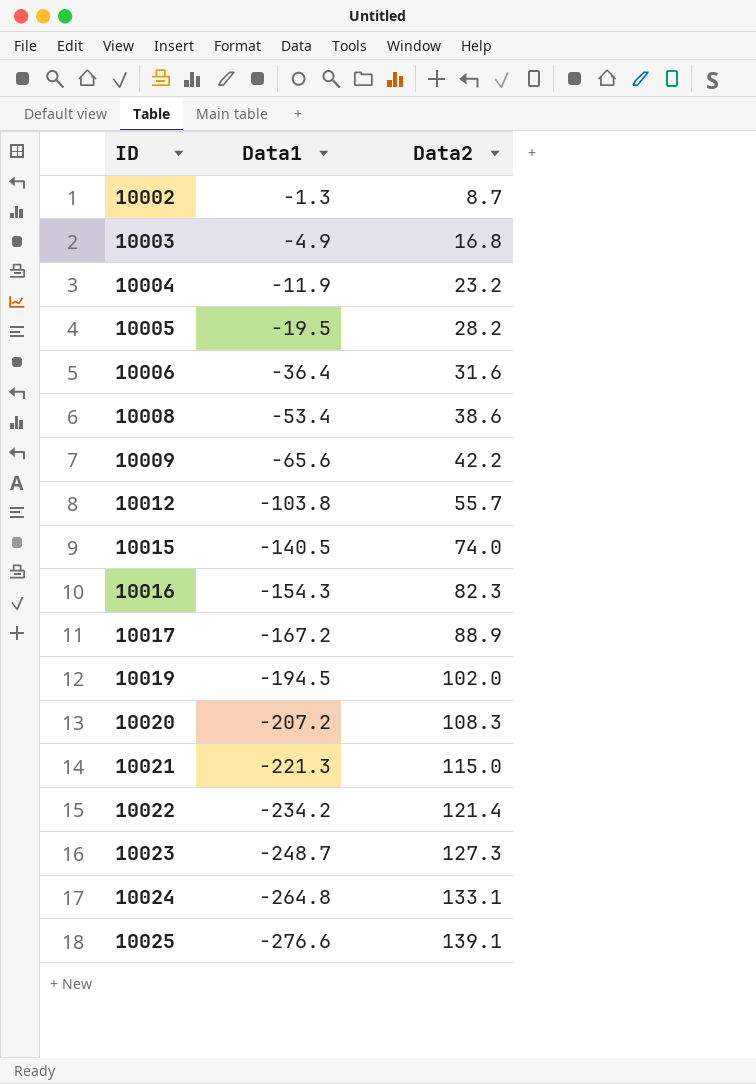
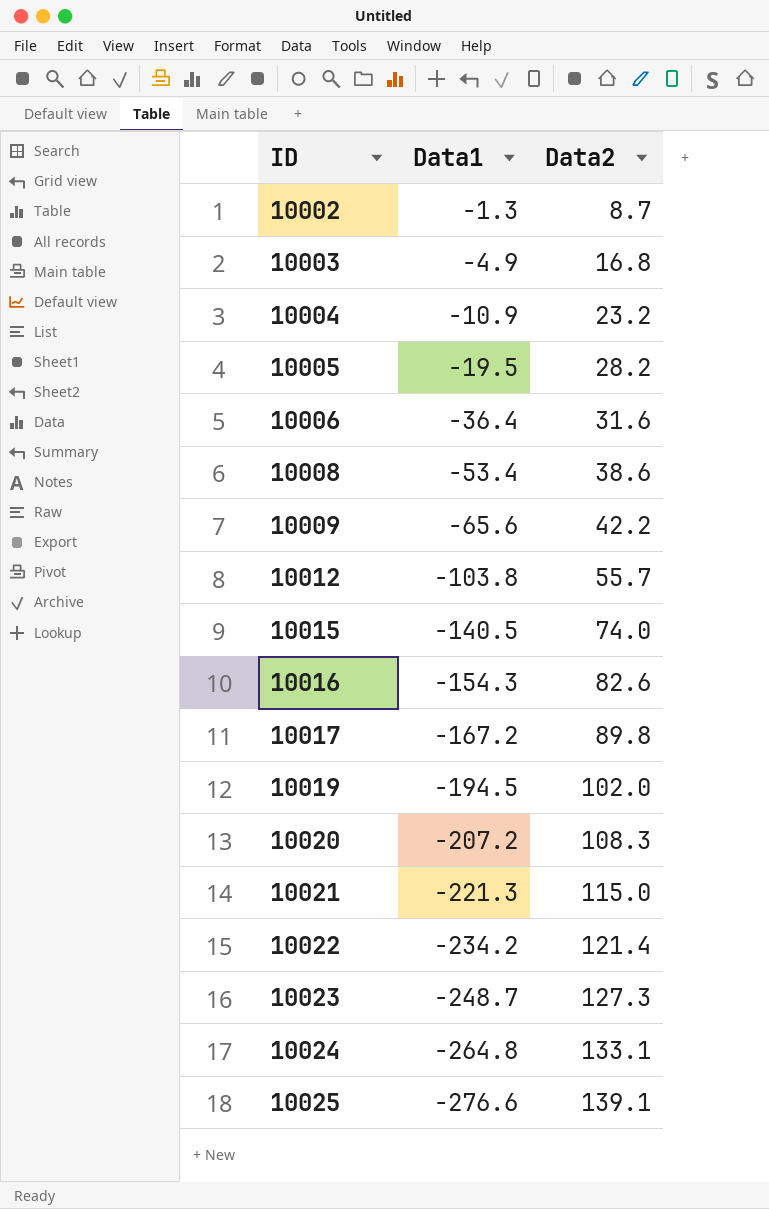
10004 | Data1: -11.9 -> -10.9
10016 | Data2: 82.3 -> 82.6
10017 | Data2: 88.9 -> 89.8

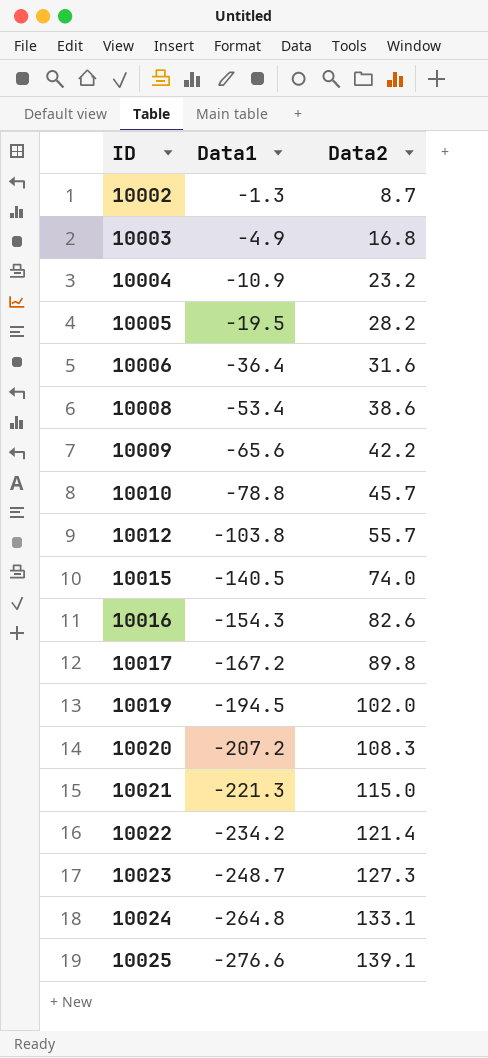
row 10010: none -> -78.8 | 45.7

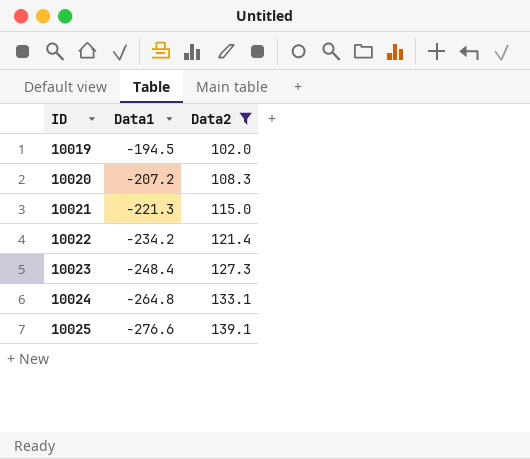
filter: none -> Data2 >= 102.0
10023 | Data1: -248.7 -> -248.4

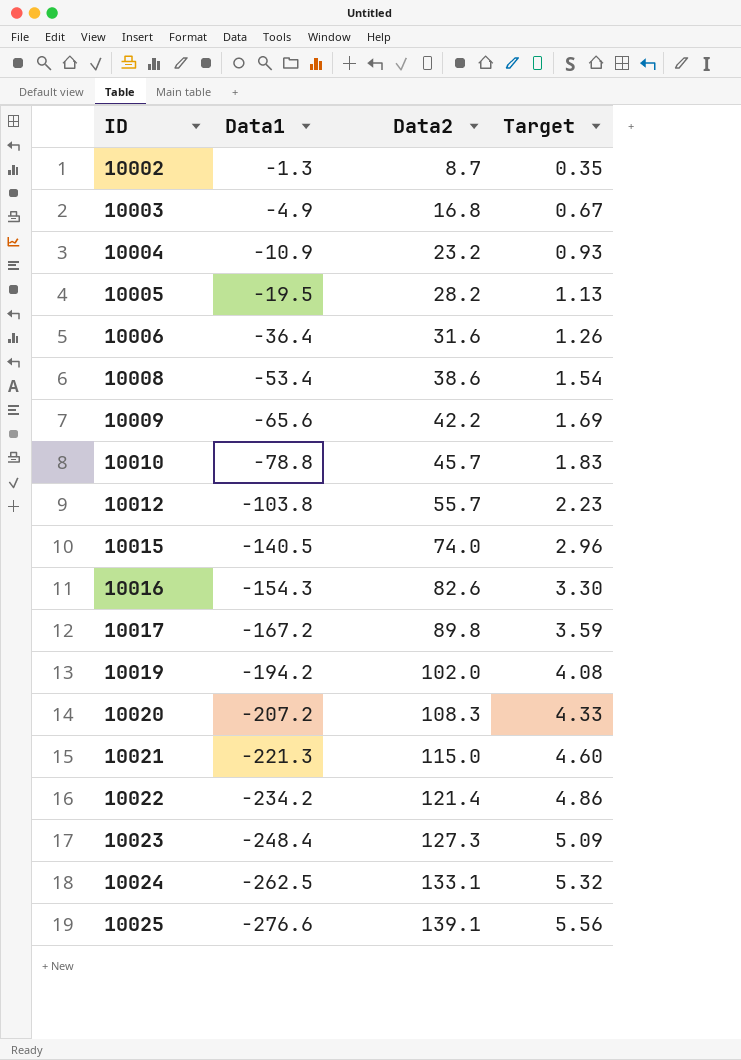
filter: Data2 >= 102.0 -> none
column Target | formula: none -> [Data2] * 0.04
10019 | Data1: -194.5 -> -194.2
10024 | Data1: -264.8 -> -262.5

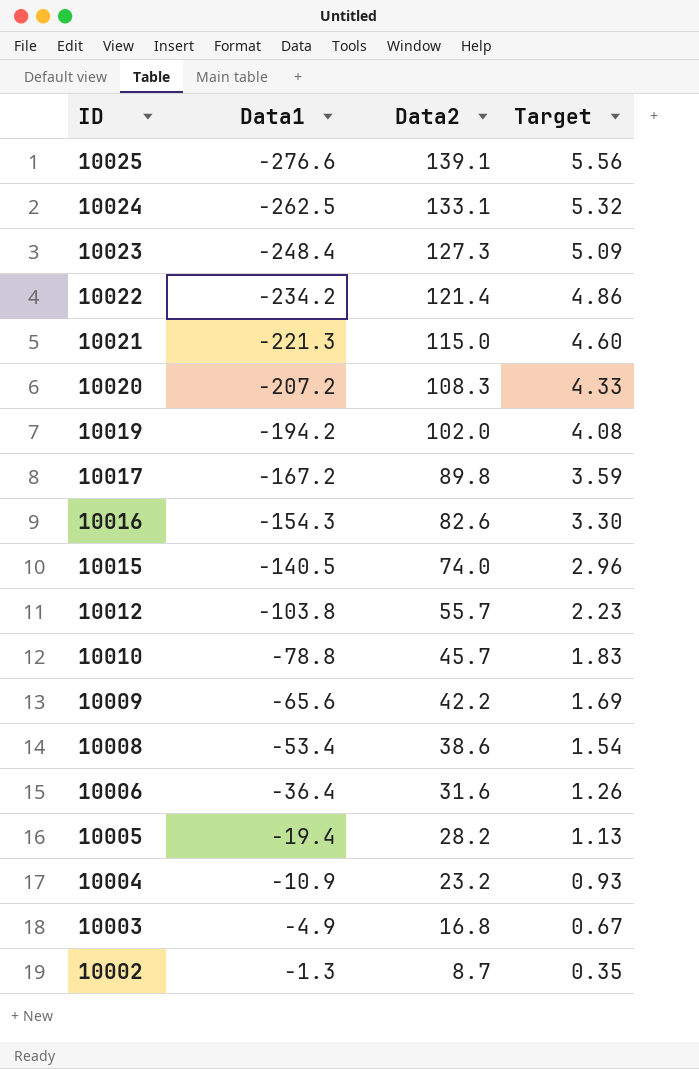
row order: ID ascending -> ID descending
10005 | Data1: -19.5 -> -19.4

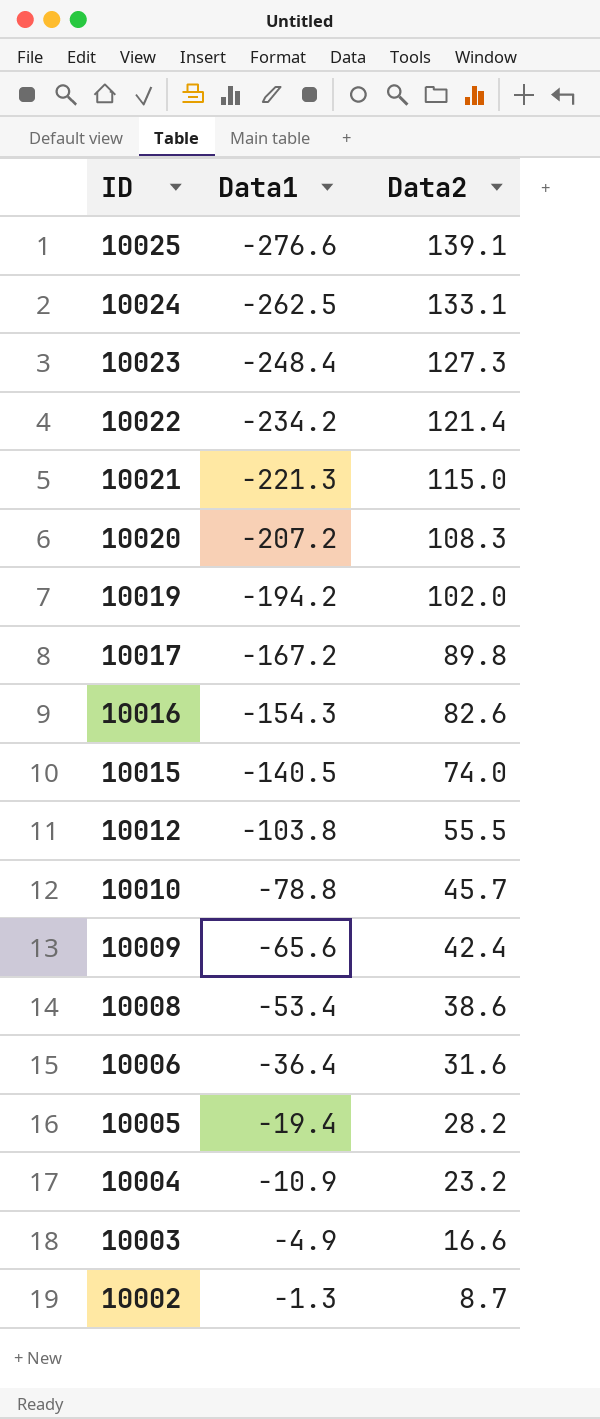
column Target | formula: [Data2] * 0.04 -> none
10012 | Data2: 55.7 -> 55.5
10009 | Data2: 42.2 -> 42.4
10003 | Data2: 16.8 -> 16.6

